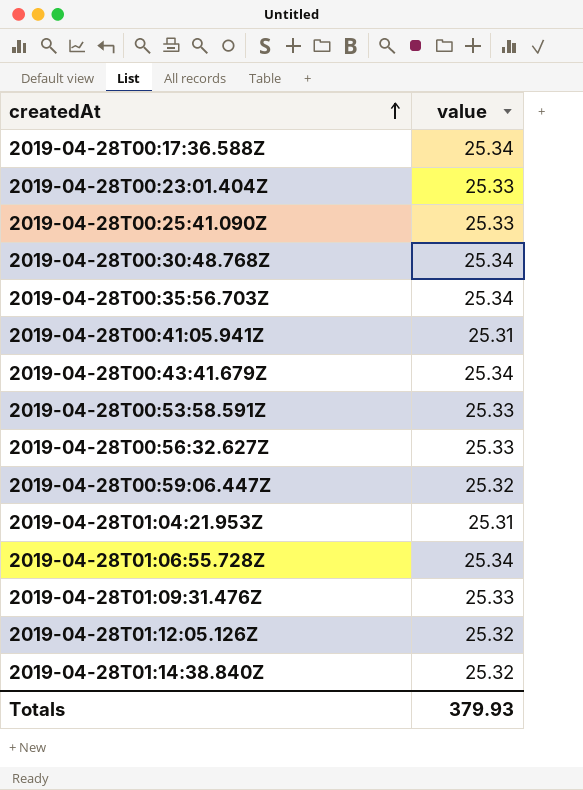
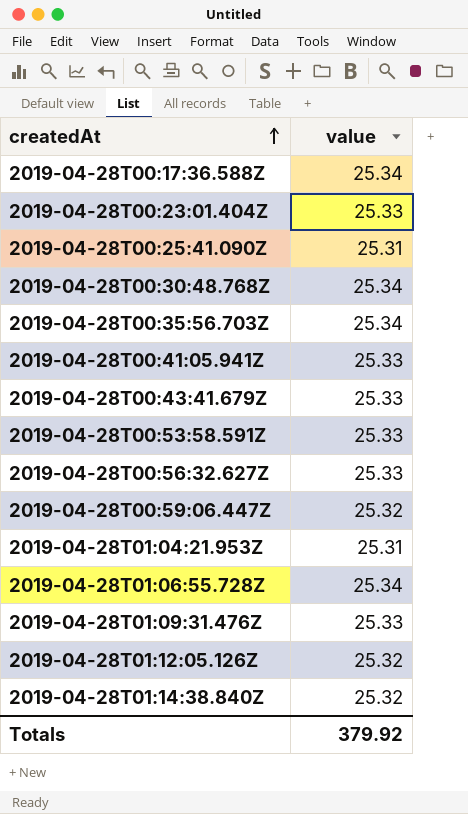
2019-04-28T00:25:41.090Z | value: 25.33 -> 25.31
2019-04-28T00:41:05.941Z | value: 25.31 -> 25.33
2019-04-28T00:43:41.679Z | value: 25.34 -> 25.33
Totals | value: 379.93 -> 379.92

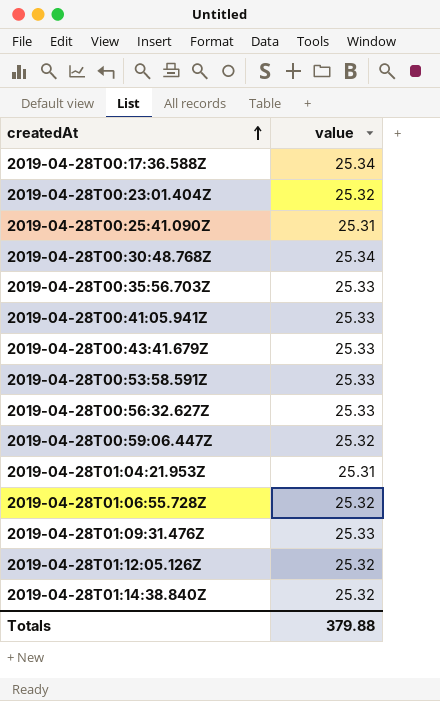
2019-04-28T00:23:01.404Z | value: 25.33 -> 25.32
2019-04-28T00:35:56.703Z | value: 25.34 -> 25.33
2019-04-28T01:06:55.728Z | value: 25.34 -> 25.32
Totals | value: 379.92 -> 379.88

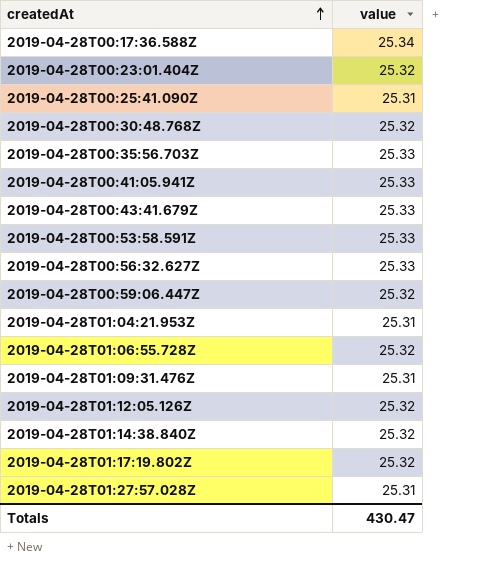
2019-04-28T00:30:48.768Z | value: 25.34 -> 25.32
2019-04-28T01:09:31.476Z | value: 25.33 -> 25.31
row 2019-04-28T01:17:19.802Z: none -> 25.32
row 2019-04-28T01:27:57.028Z: none -> 25.31
Totals | value: 379.88 -> 430.47

